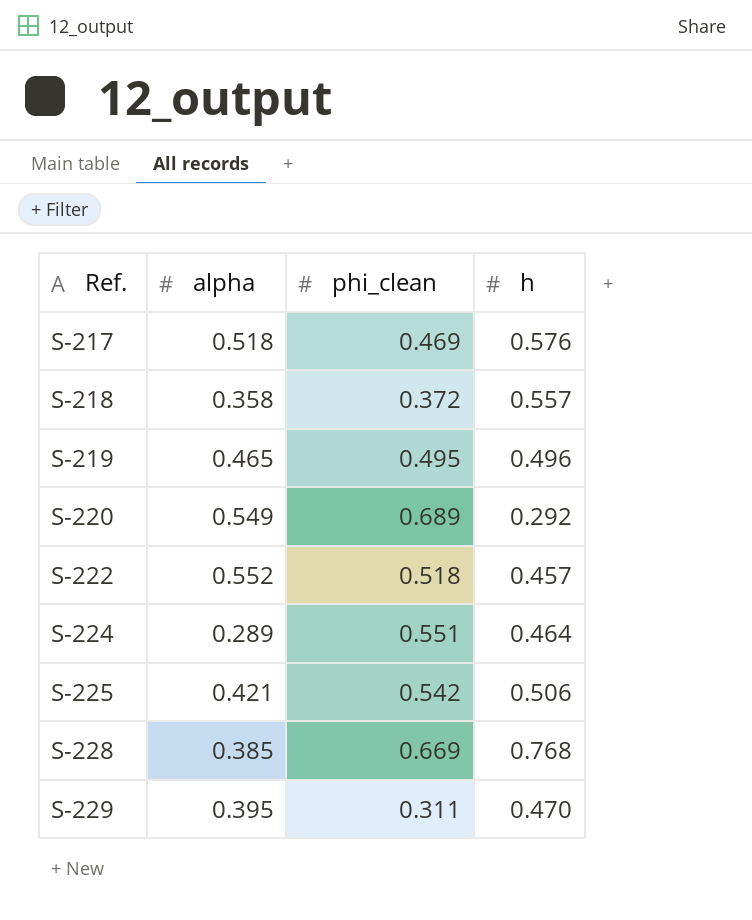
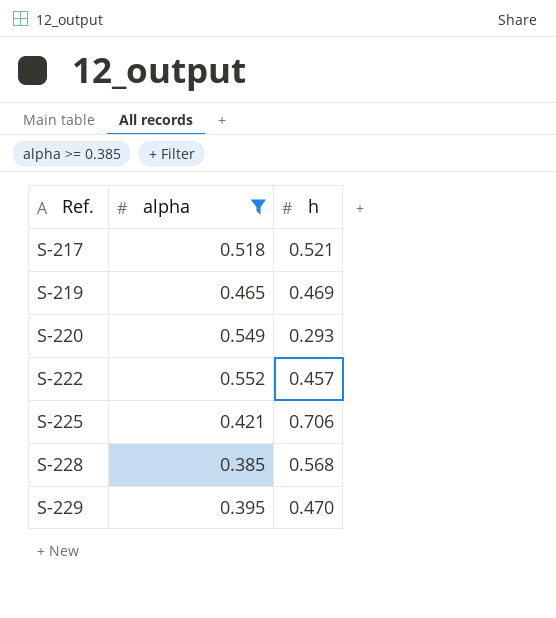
filter: none -> alpha >= 0.385
column phi_clean | position: 3 -> none
S-217 | h: 0.576 -> 0.521
S-219 | h: 0.496 -> 0.469
S-220 | h: 0.292 -> 0.293
S-225 | h: 0.506 -> 0.706
S-228 | h: 0.768 -> 0.568

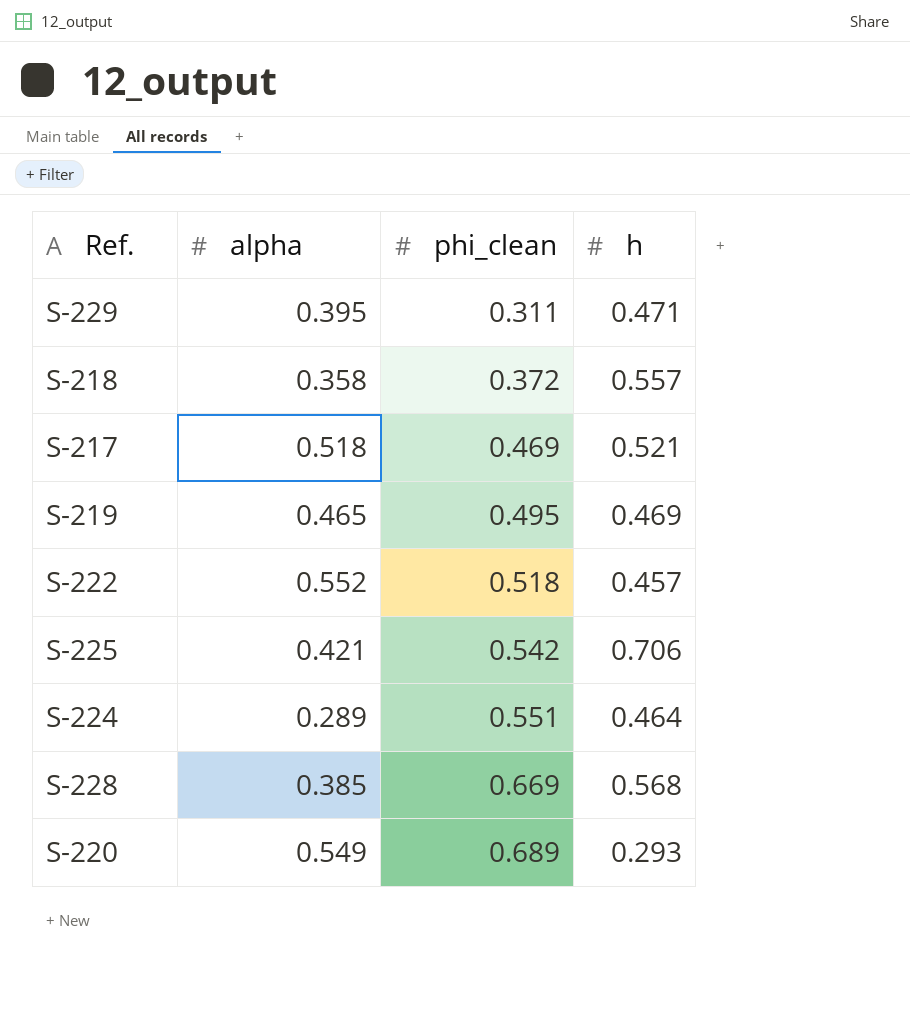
filter: alpha >= 0.385 -> none
row order: Ref. ascending -> phi_clean ascending
column phi_clean | position: none -> 3
S-229 | h: 0.470 -> 0.471

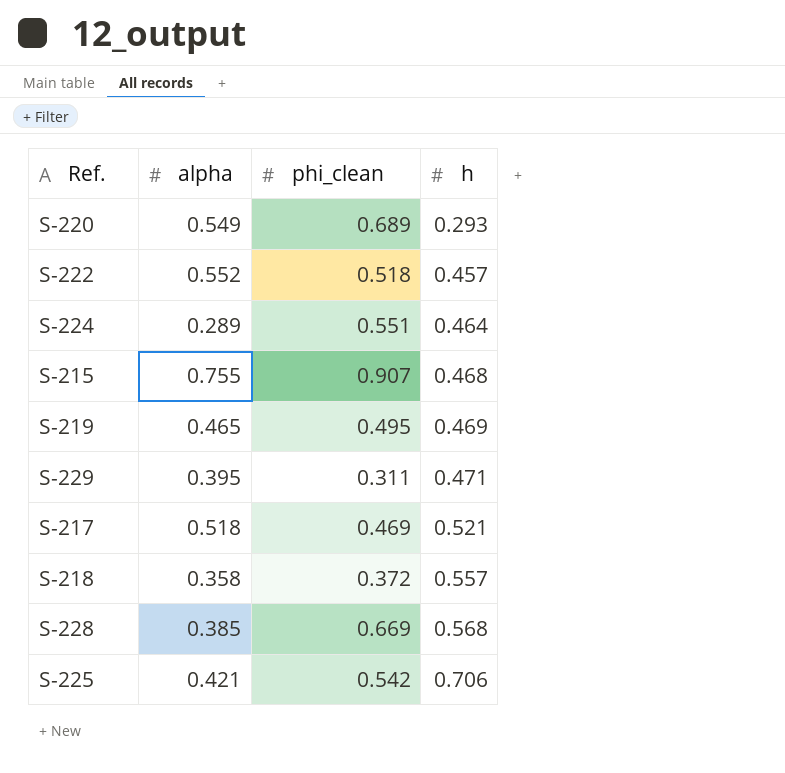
row order: phi_clean ascending -> h ascending
row S-215: none -> 0.755 | 0.907 | 0.468

